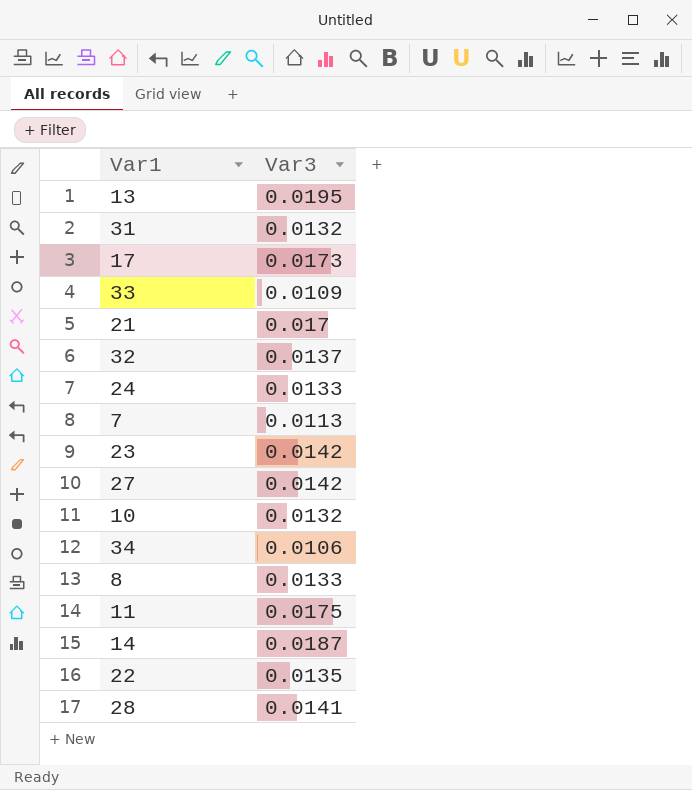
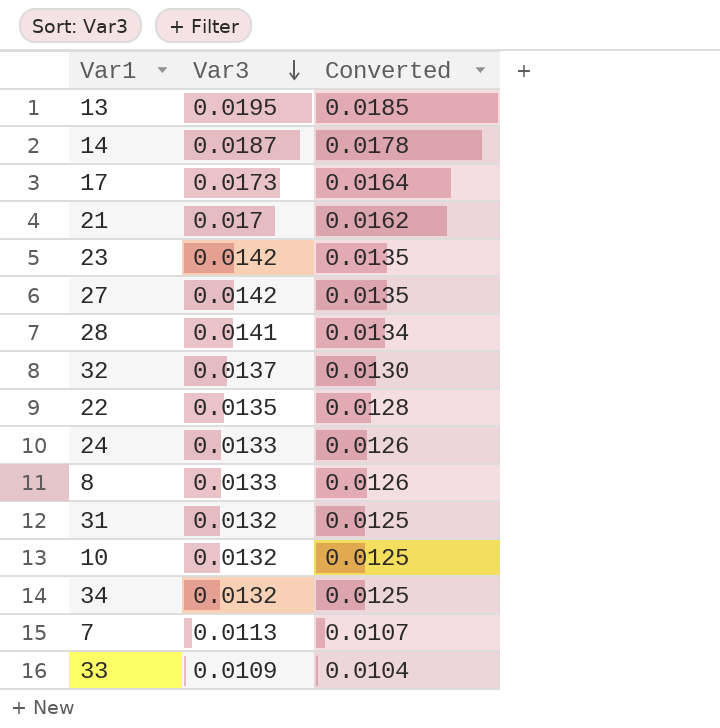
row order: none -> Var3 descending
column Converted | formula: none -> [Var3] * 0.95
row 11: 0.0175 -> none
34 | Var3: 0.0106 -> 0.0132

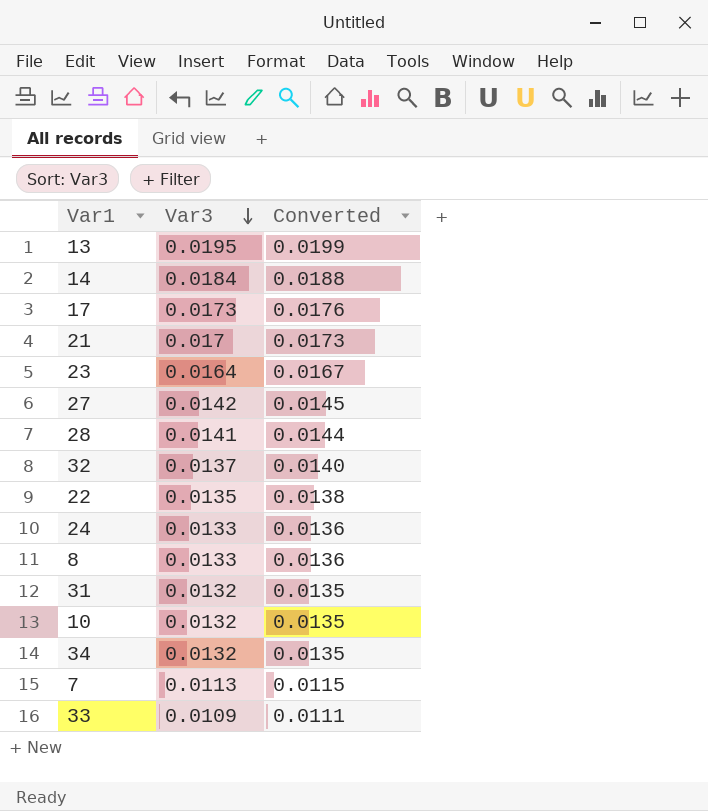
column Converted | formula: [Var3] * 0.95 -> [Var3] * 1.02
14 | Var3: 0.0187 -> 0.0184
23 | Var3: 0.0142 -> 0.0164

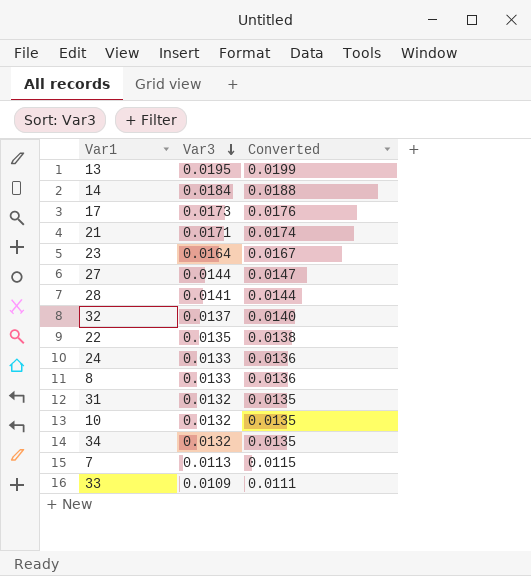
21 | Var3: 0.017 -> 0.0171
21 | Converted: 0.0173 -> 0.0174
27 | Var3: 0.0142 -> 0.0144
27 | Converted: 0.0145 -> 0.0147

